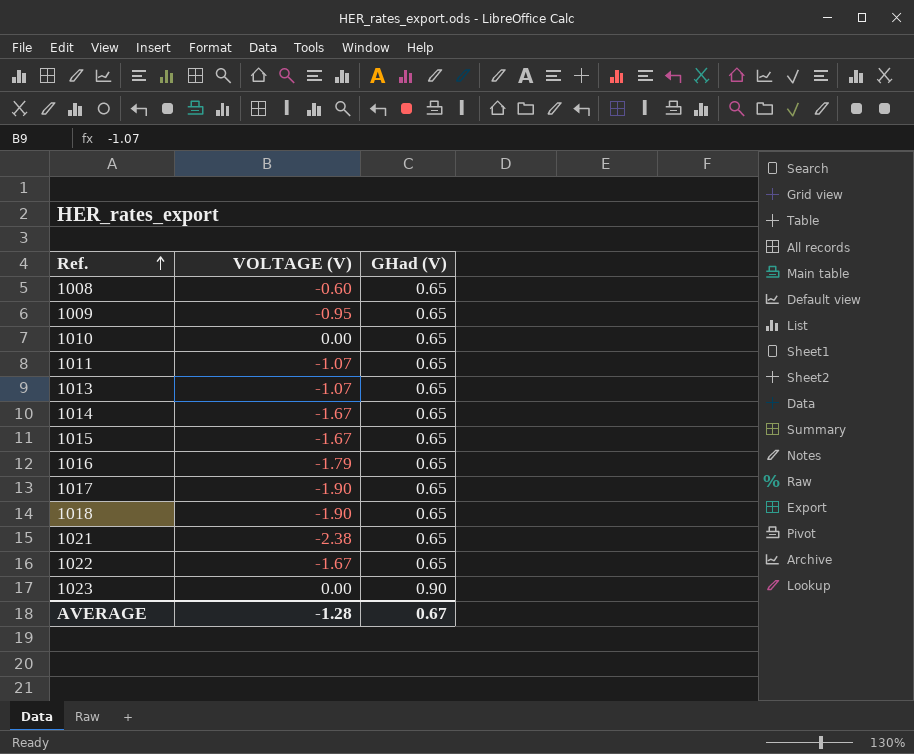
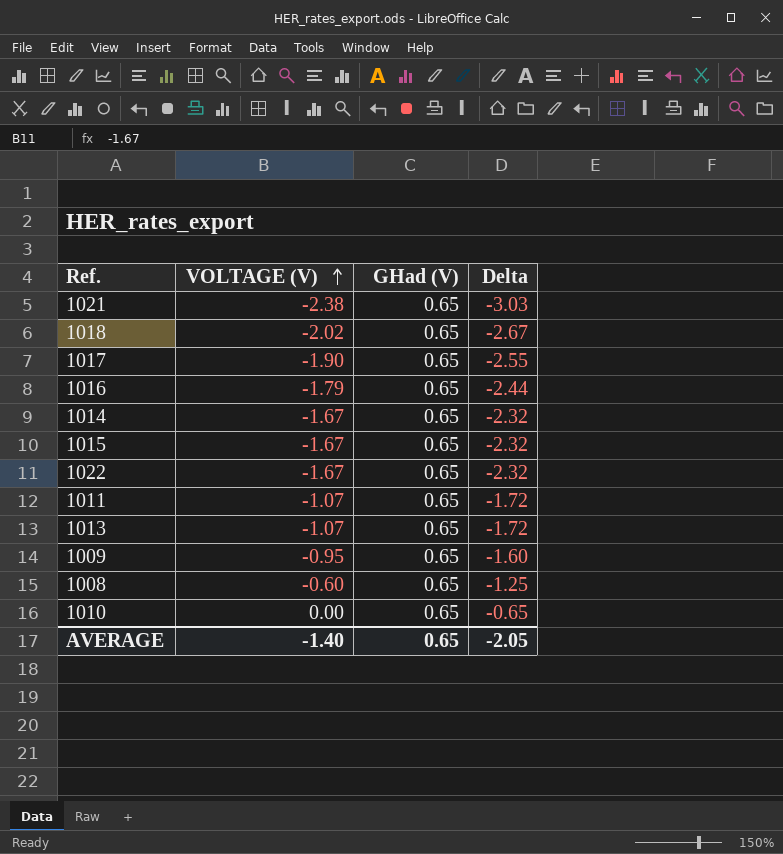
row order: Ref. ascending -> VOLTAGE (V) ascending
column Delta | formula: none -> [VOLTAGE (V)] - [GHad (V)]
row 1023: 0.00 | 0.90 -> none
1018 | VOLTAGE (V): -1.90 -> -2.02
AVERAGE | VOLTAGE (V): -1.28 -> -1.40
AVERAGE | GHad (V): 0.67 -> 0.65

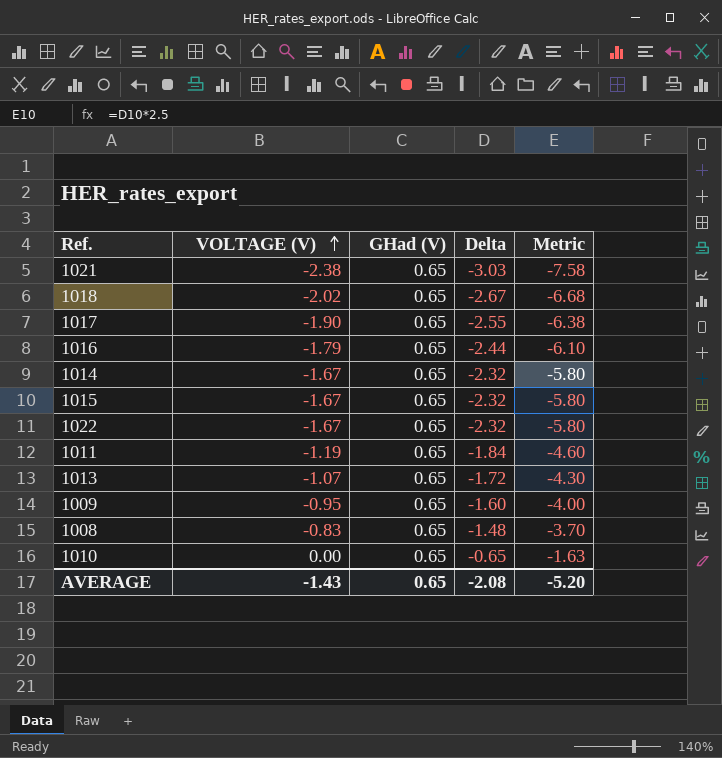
column Metric | formula: none -> [Delta] * 2.5
1011 | VOLTAGE (V): -1.07 -> -1.19
1011 | Delta: -1.72 -> -1.84
1008 | VOLTAGE (V): -0.60 -> -0.83
1008 | Delta: -1.25 -> -1.48
AVERAGE | VOLTAGE (V): -1.40 -> -1.43
AVERAGE | Delta: -2.05 -> -2.08

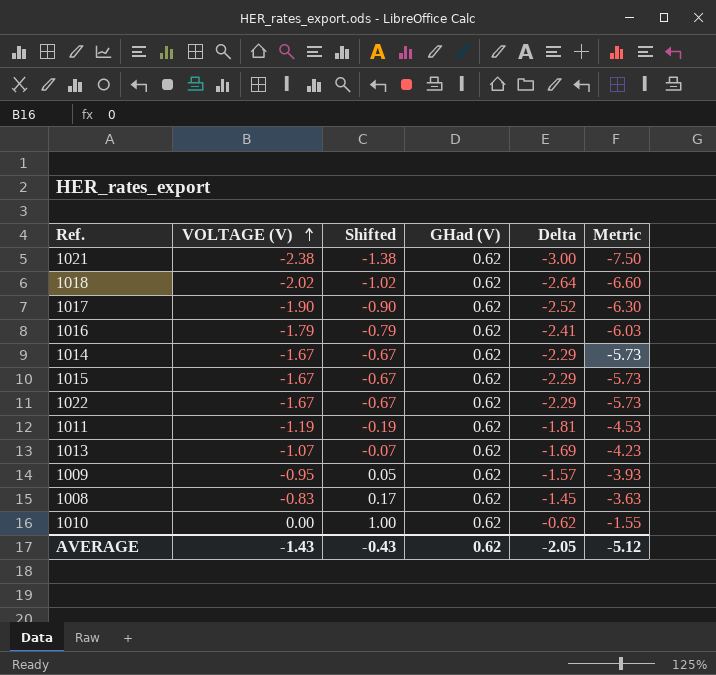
column Shifted | formula: none -> [VOLTAGE (V)] + 1
1021 | GHad (V): 0.65 -> 0.62
1021 | Delta: -3.03 -> -3.00
1021 | Metric: -7.58 -> -7.50
1018 | GHad (V): 0.65 -> 0.62
1018 | Delta: -2.67 -> -2.64
1018 | Metric: -6.68 -> -6.60
1017 | GHad (V): 0.65 -> 0.62
1017 | Delta: -2.55 -> -2.52
1017 | Metric: -6.38 -> -6.30
1016 | GHad (V): 0.65 -> 0.62
1016 | Delta: -2.44 -> -2.41
1016 | Metric: -6.10 -> -6.03
1014 | GHad (V): 0.65 -> 0.62
1014 | Delta: -2.32 -> -2.29
1014 | Metric: -5.80 -> -5.73
1015 | GHad (V): 0.65 -> 0.62
1015 | Delta: -2.32 -> -2.29
1015 | Metric: -5.80 -> -5.73
1022 | GHad (V): 0.65 -> 0.62
1022 | Delta: -2.32 -> -2.29
1022 | Metric: -5.80 -> -5.73
1011 | GHad (V): 0.65 -> 0.62
1011 | Delta: -1.84 -> -1.81
1011 | Metric: -4.60 -> -4.53
1013 | GHad (V): 0.65 -> 0.62
1013 | Delta: -1.72 -> -1.69
1013 | Metric: -4.30 -> -4.23
1009 | GHad (V): 0.65 -> 0.62
1009 | Delta: -1.60 -> -1.57
1009 | Metric: -4.00 -> -3.93
1008 | GHad (V): 0.65 -> 0.62
1008 | Delta: -1.48 -> -1.45
1008 | Metric: -3.70 -> -3.63
1010 | GHad (V): 0.65 -> 0.62
1010 | Delta: -0.65 -> -0.62
1010 | Metric: -1.63 -> -1.55
AVERAGE | GHad (V): 0.65 -> 0.62
AVERAGE | Delta: -2.08 -> -2.05
AVERAGE | Metric: -5.20 -> -5.12

